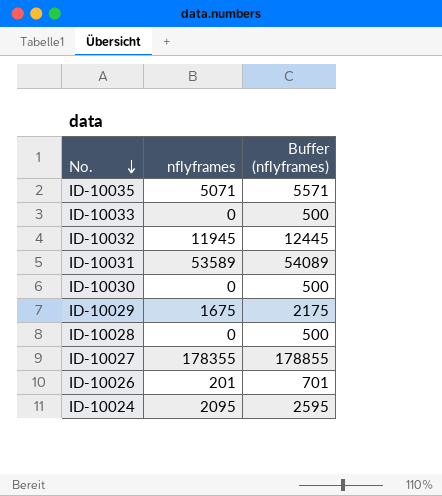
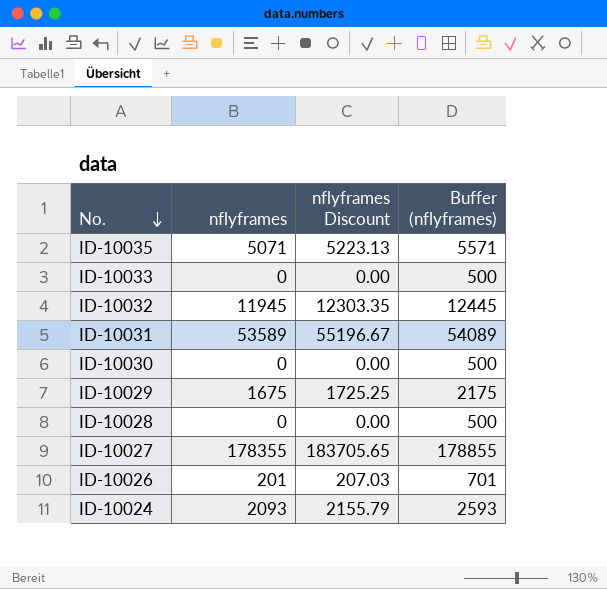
column nflyframes Discount | formula: none -> [nflyframes] * 1.03
ID-10024 | nflyframes: 2095 -> 2093
ID-10024 | Buffer (nflyframes): 2595 -> 2593

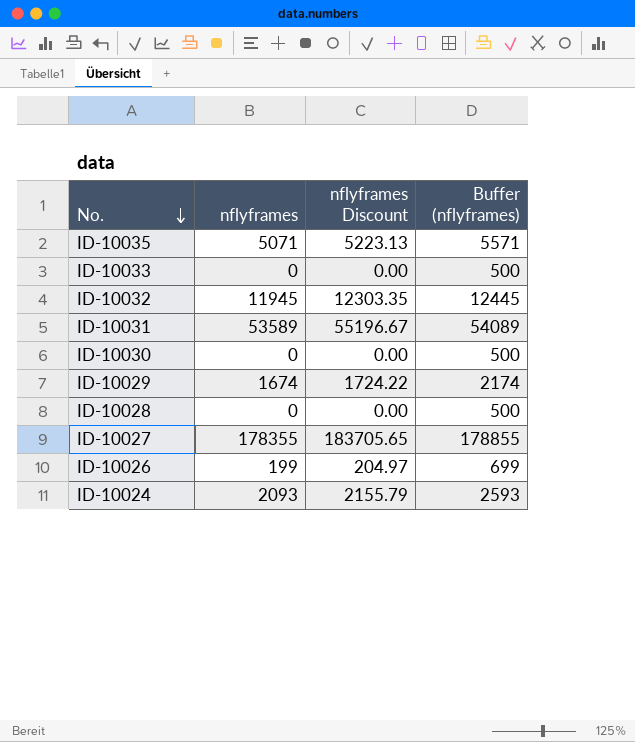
ID-10029 | nflyframes: 1675 -> 1674
ID-10029 | nflyframes Discount: 1725.25 -> 1724.22
ID-10029 | Buffer (nflyframes): 2175 -> 2174
ID-10026 | nflyframes: 201 -> 199
ID-10026 | nflyframes Discount: 207.03 -> 204.97
ID-10026 | Buffer (nflyframes): 701 -> 699

